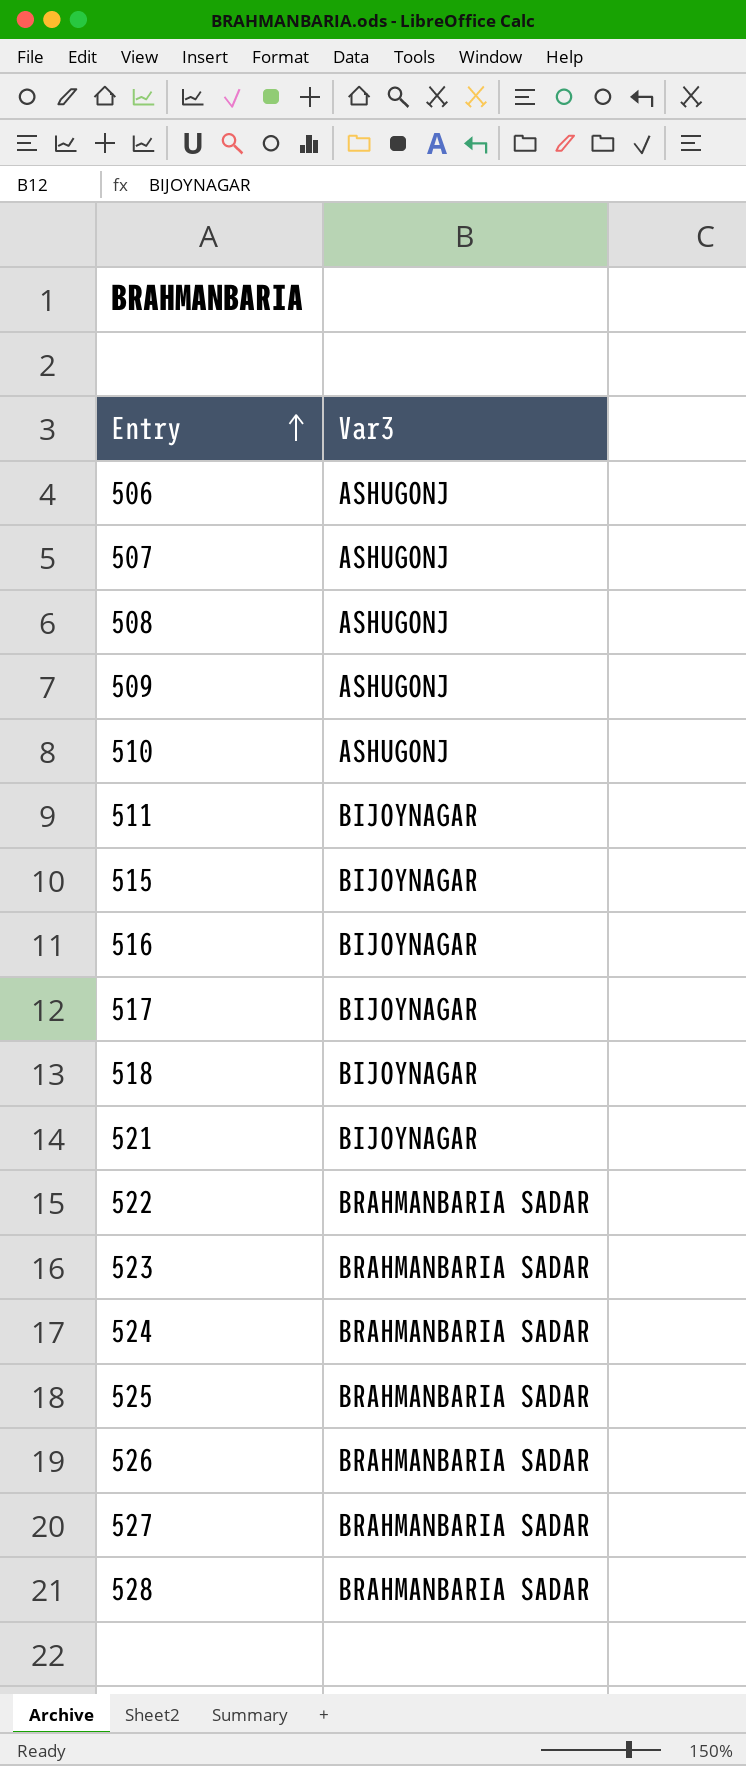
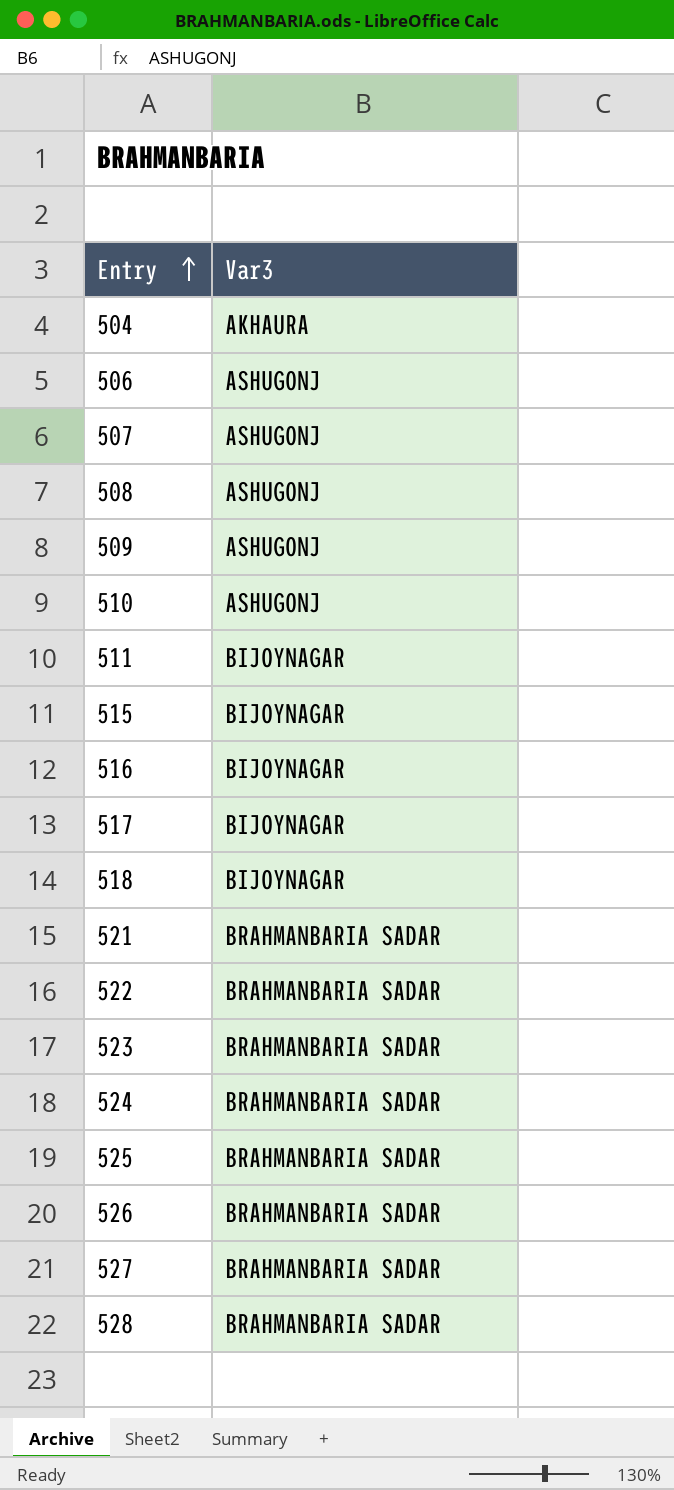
row 504: none -> AKHAURA
521 | Var3: BIJOYNAGAR -> BRAHMANBARIA SADAR

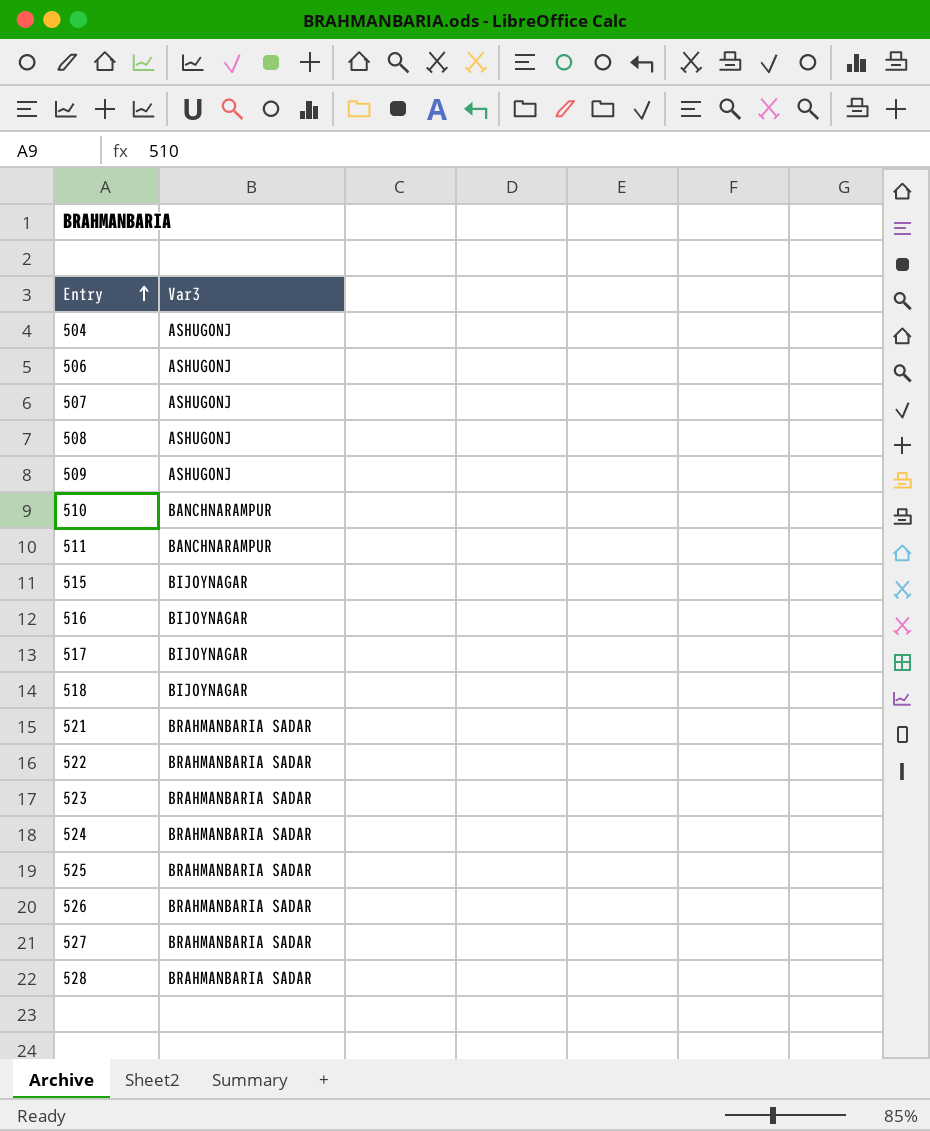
504 | Var3: AKHAURA -> ASHUGONJ
510 | Var3: ASHUGONJ -> BANCHNARAMPUR
511 | Var3: BIJOYNAGAR -> BANCHNARAMPUR

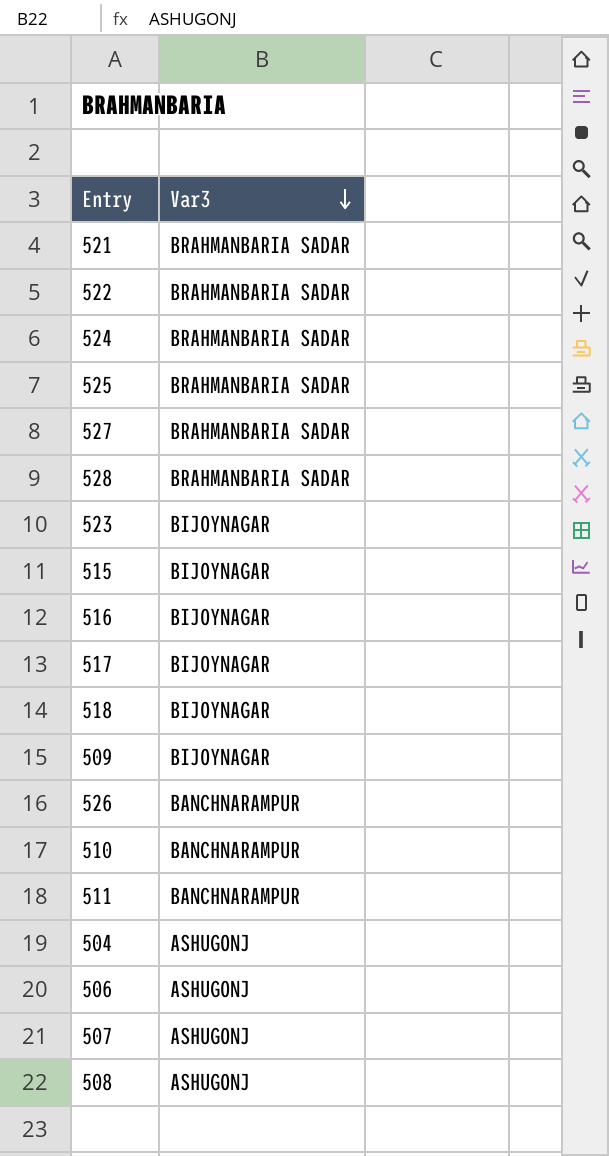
row order: Entry ascending -> Var3 descending
523 | Var3: BRAHMANBARIA SADAR -> BIJOYNAGAR
509 | Var3: ASHUGONJ -> BIJOYNAGAR
526 | Var3: BRAHMANBARIA SADAR -> BANCHNARAMPUR

